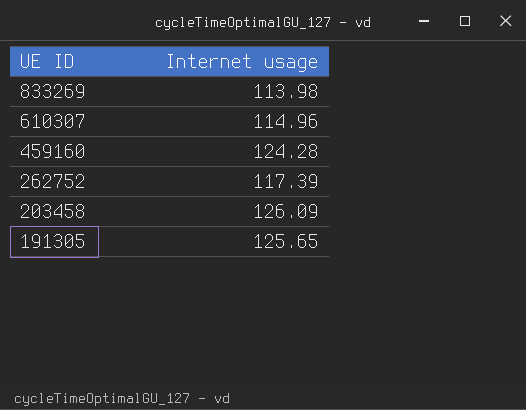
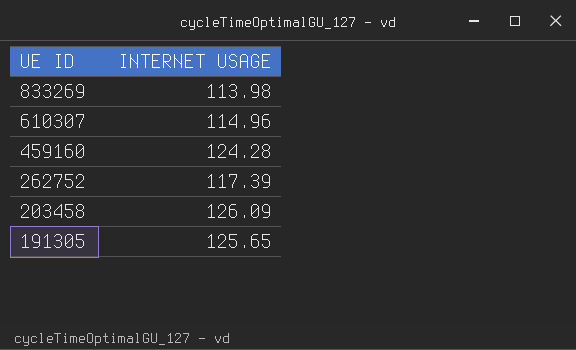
column name: Internet usage -> INTERNET USAGE

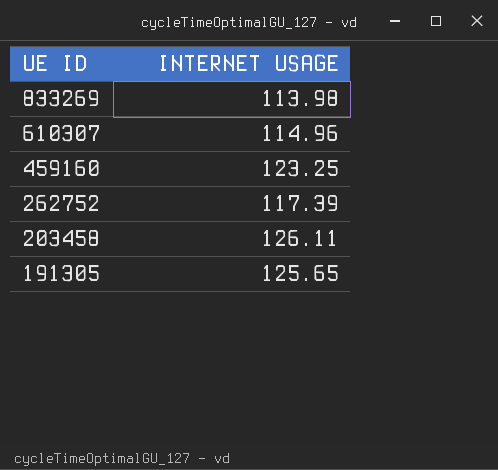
459160 | INTERNET USAGE: 124.28 -> 123.25
203458 | INTERNET USAGE: 126.09 -> 126.11

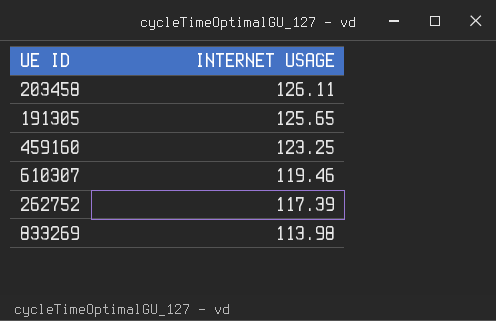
row order: UE ID descending -> INTERNET USAGE descending
610307 | INTERNET USAGE: 114.96 -> 119.46

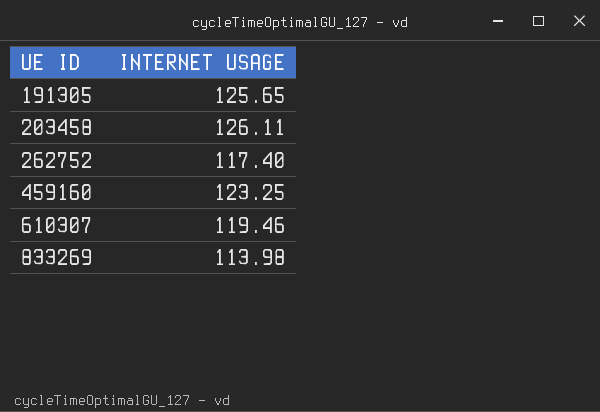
row order: INTERNET USAGE descending -> UE ID ascending
262752 | INTERNET USAGE: 117.39 -> 117.40

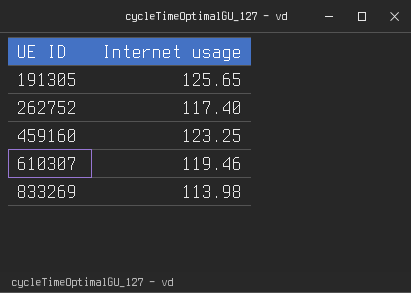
column name: INTERNET USAGE -> Internet usage
row 203458: 126.11 -> none

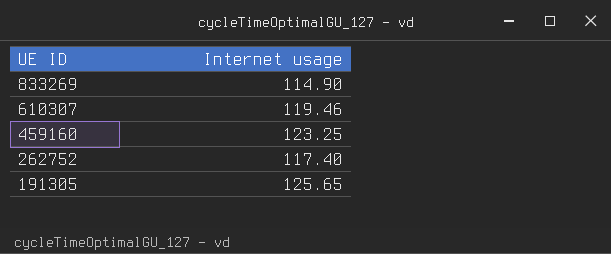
row order: UE ID ascending -> UE ID descending
833269 | Internet usage: 113.98 -> 114.90

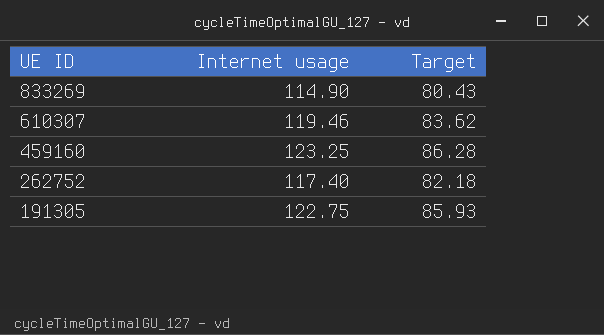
column Target | formula: none -> [Internet usage] * 0.7
191305 | Internet usage: 125.65 -> 122.75

